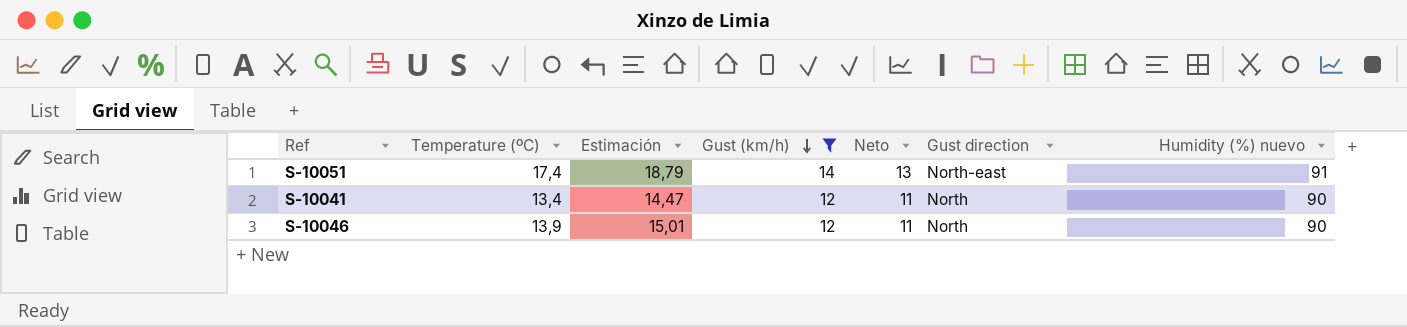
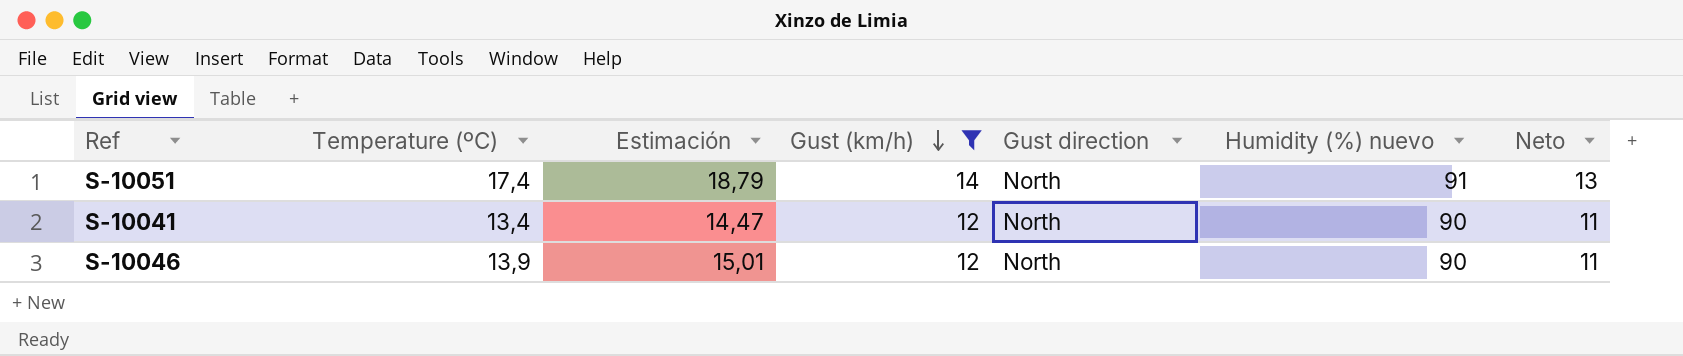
column Neto | position: 5 -> 7
S-10051 | Gust direction: North-east -> North

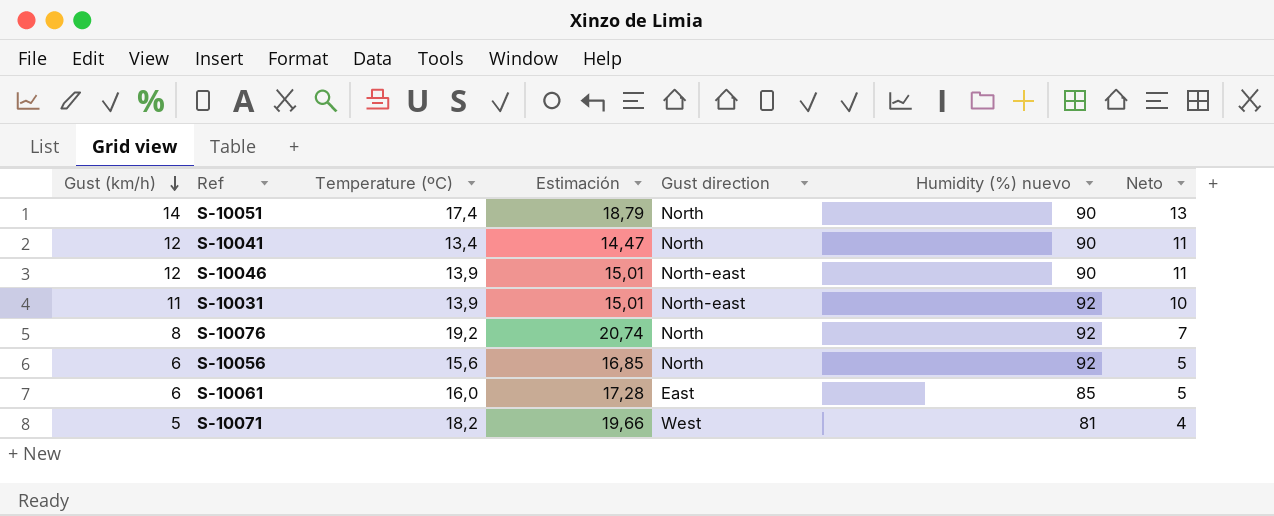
filter: Gust (km/h) >= 12 -> none
column Gust (km/h) | position: 4 -> 1
S-10051 | Humidity (%) nuevo: 91 -> 90
S-10046 | Gust direction: North -> North-east

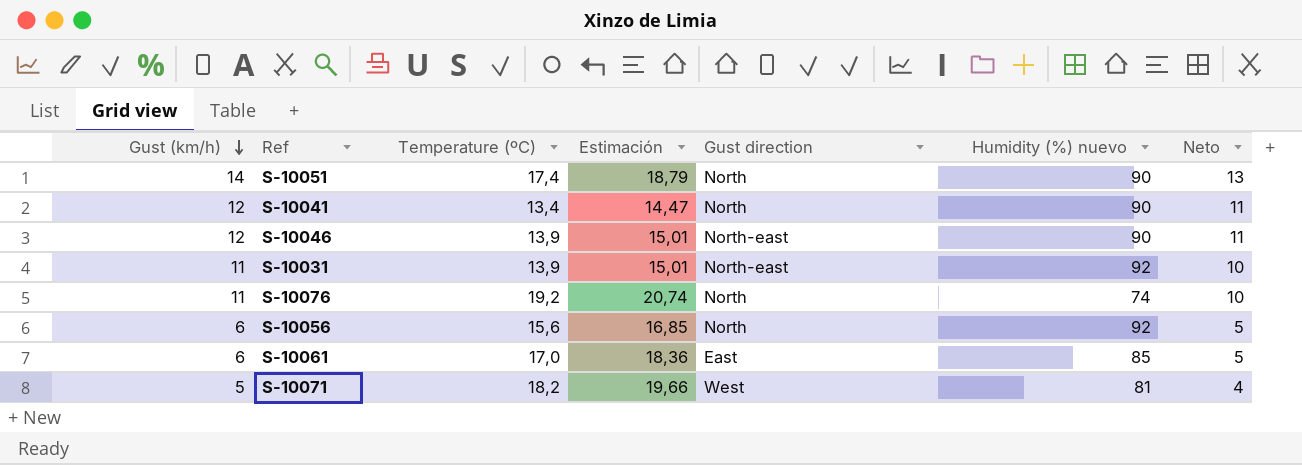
S-10076 | Gust (km/h): 8 -> 11
S-10076 | Humidity (%) nuevo: 92 -> 74
S-10076 | Neto: 7 -> 10
S-10061 | Temperature (ºC): 16,0 -> 17,0
S-10061 | Estimación: 17,28 -> 18,36

